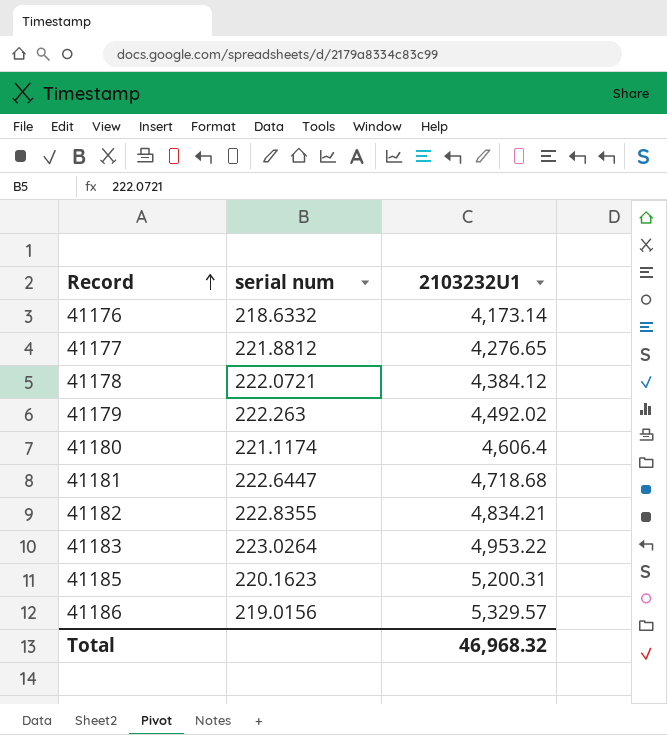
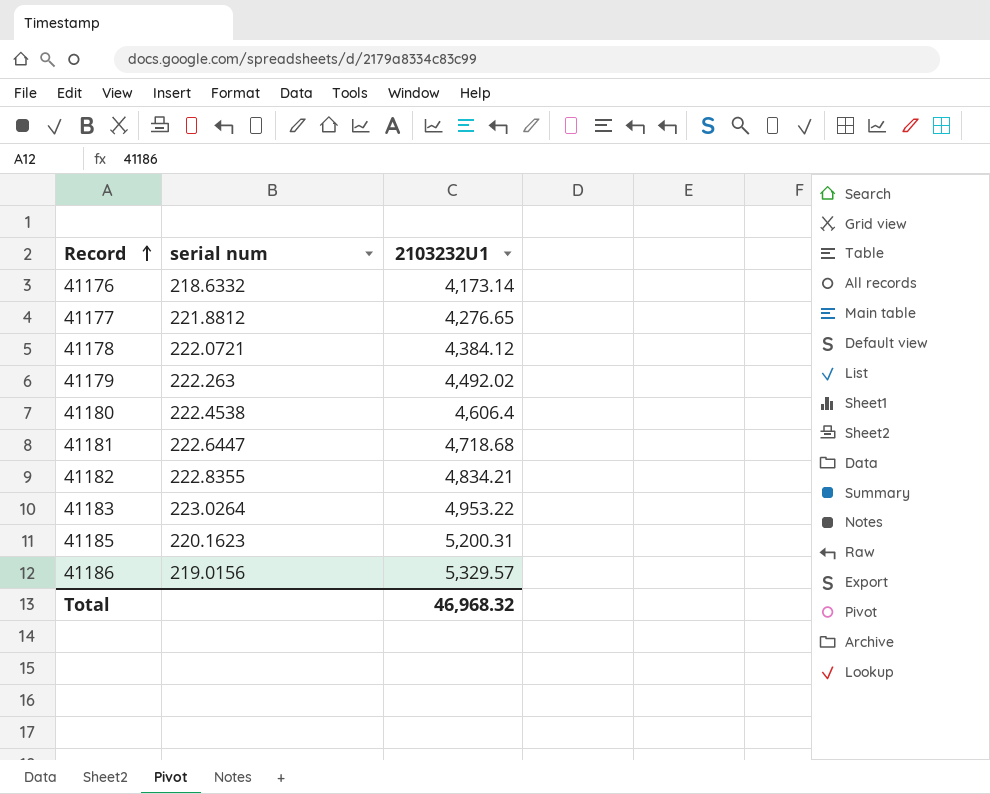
41180 | serial num: 221.1174 -> 222.4538

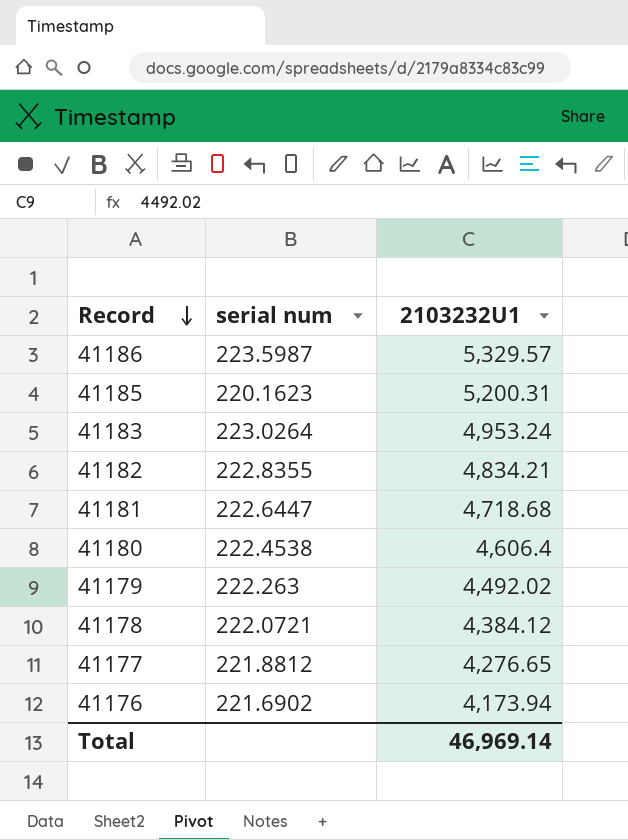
row order: Record ascending -> Record descending
41186 | serial num: 219.0156 -> 223.5987
41183 | 2103232U1: 4,953.22 -> 4,953.24
41176 | serial num: 218.6332 -> 221.6902
41176 | 2103232U1: 4,173.14 -> 4,173.94
Total | 2103232U1: 46,968.32 -> 46,969.14

